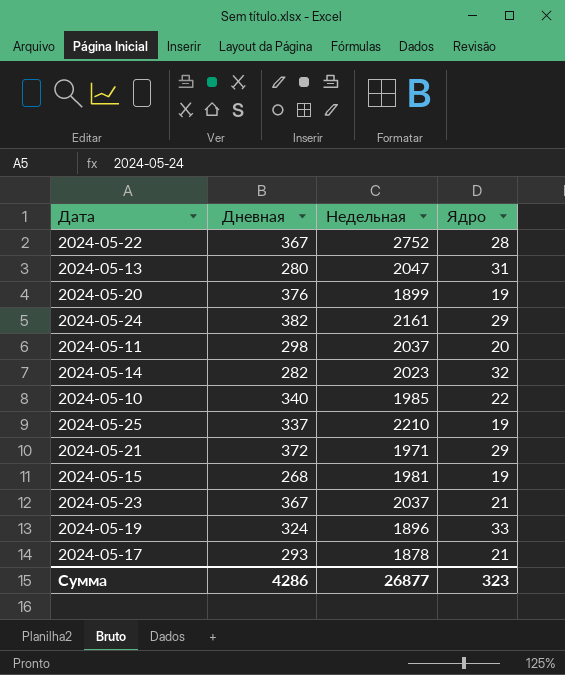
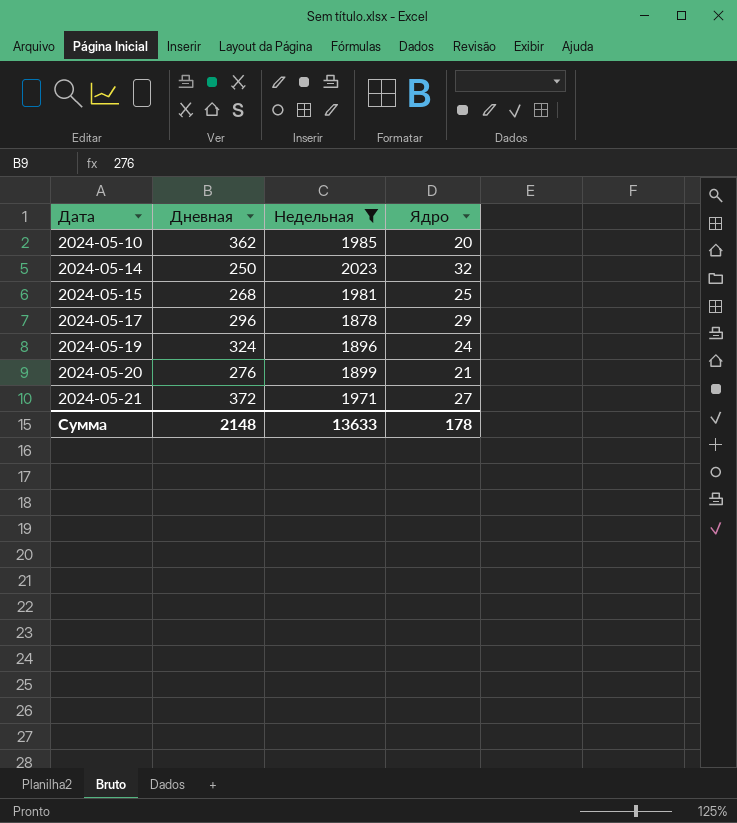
filter: none -> Недельная <= 2023
row order: none -> Дата ascending
2024-05-10 | Дневная: 340 -> 362
2024-05-10 | Ядро: 22 -> 20
2024-05-14 | Дневная: 282 -> 250
2024-05-15 | Ядро: 19 -> 25
2024-05-17 | Дневная: 293 -> 296
2024-05-17 | Ядро: 21 -> 29
2024-05-19 | Ядро: 33 -> 24
2024-05-20 | Дневная: 376 -> 276
2024-05-20 | Ядро: 19 -> 21
2024-05-21 | Ядро: 29 -> 27
Сумма | Дневная: 4286 -> 2148
Сумма | Недельная: 26877 -> 13633
Сумма | Ядро: 323 -> 178

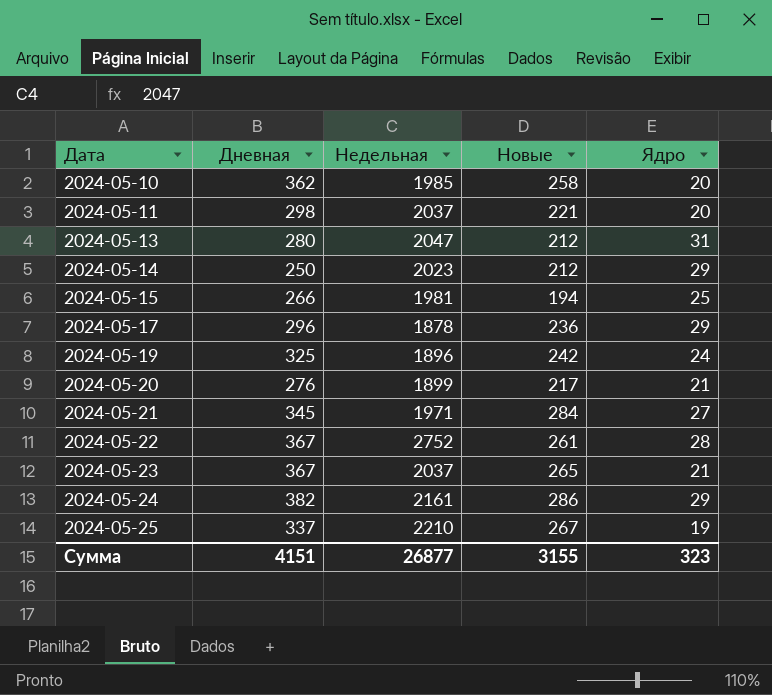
filter: Недельная <= 2023 -> none
column Новые | position: none -> 4
2024-05-14 | Ядро: 32 -> 29
2024-05-15 | Дневная: 268 -> 266
2024-05-19 | Дневная: 324 -> 325
2024-05-21 | Дневная: 372 -> 345
Сумма | Дневная: 2148 -> 4151
Сумма | Недельная: 13633 -> 26877
Сумма | Ядро: 178 -> 323

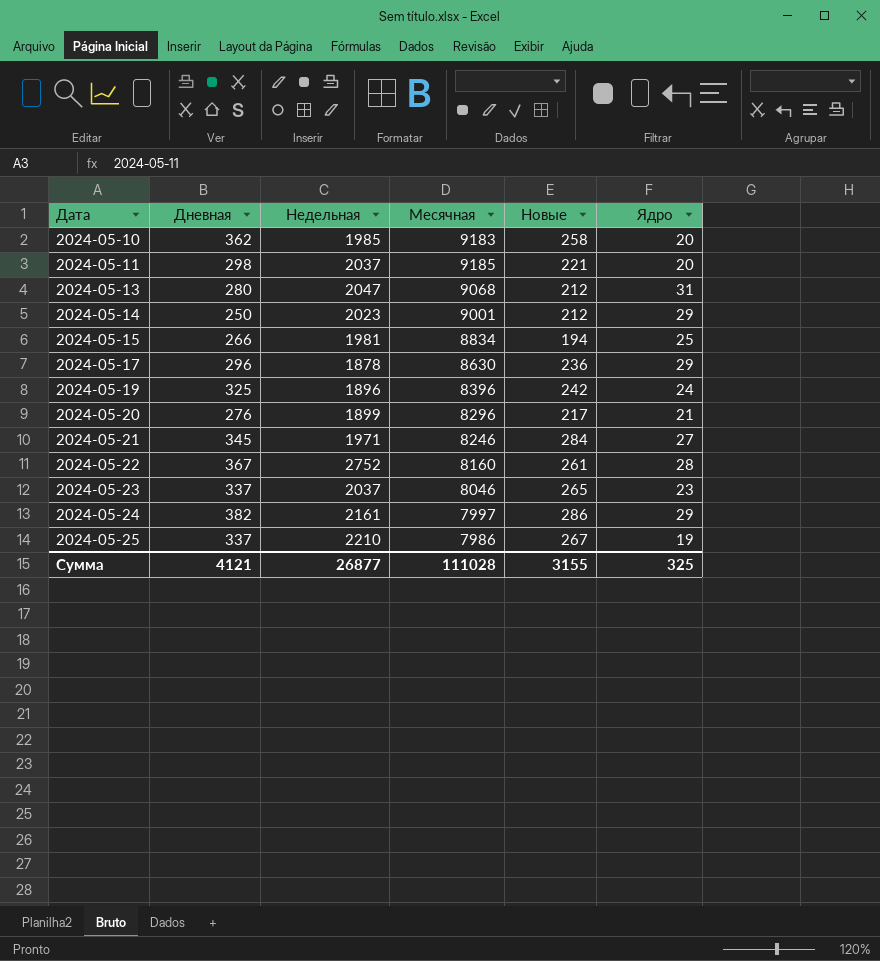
column Месячная | position: none -> 4
2024-05-23 | Дневная: 367 -> 337
2024-05-23 | Ядро: 21 -> 23
Сумма | Дневная: 4151 -> 4121
Сумма | Ядро: 323 -> 325

